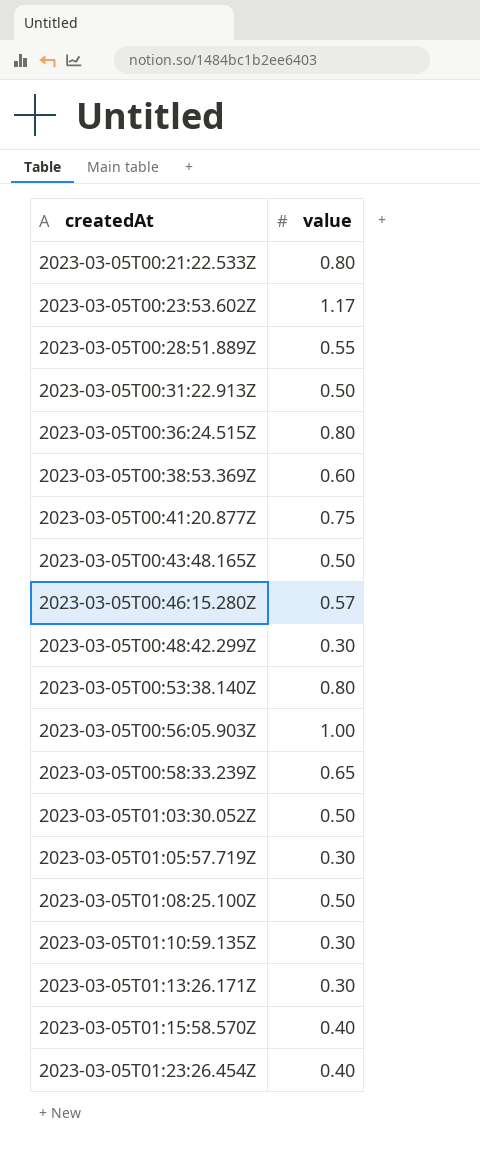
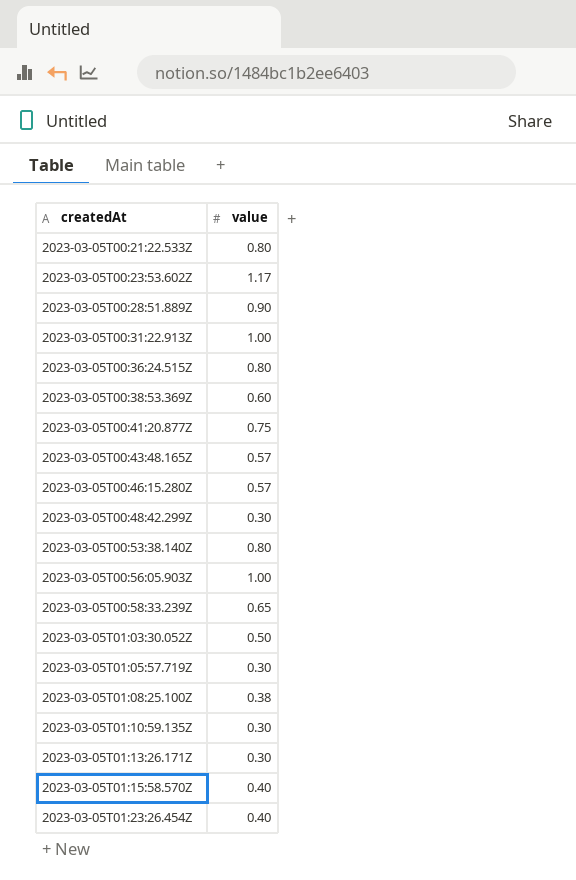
2023-03-05T00:28:51.889Z | value: 0.55 -> 0.90
2023-03-05T00:31:22.913Z | value: 0.50 -> 1.00
2023-03-05T00:43:48.165Z | value: 0.50 -> 0.57
2023-03-05T01:08:25.100Z | value: 0.50 -> 0.38

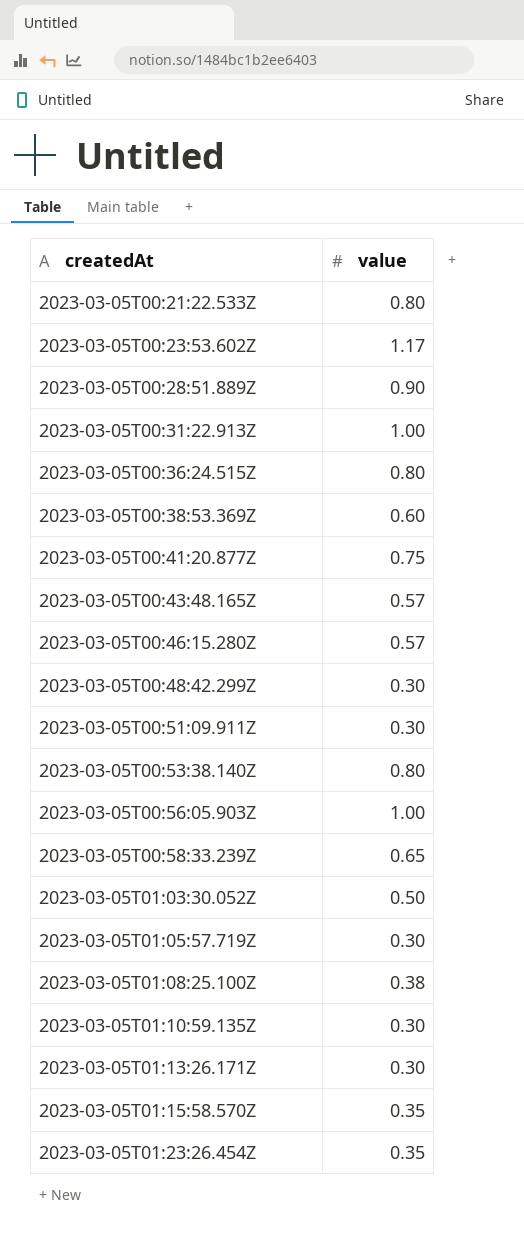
row 2023-03-05T00:51:09.911Z: none -> 0.30
2023-03-05T01:15:58.570Z | value: 0.40 -> 0.35
2023-03-05T01:23:26.454Z | value: 0.40 -> 0.35

